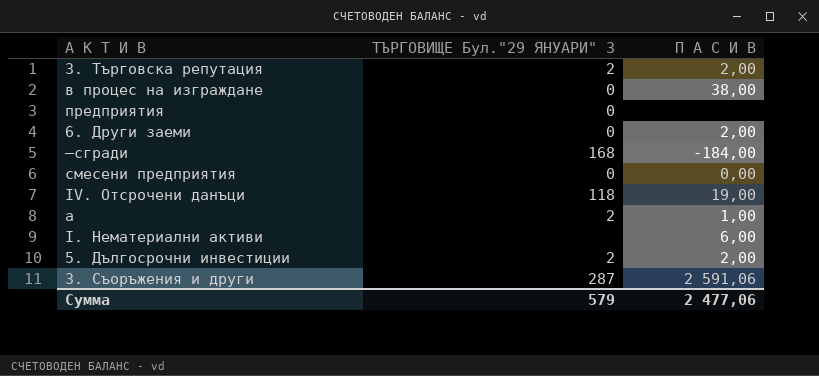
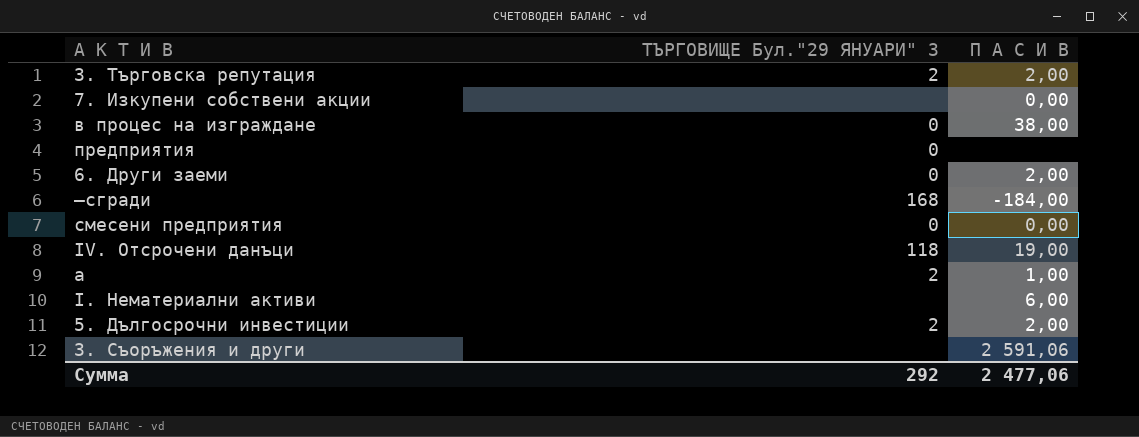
row 7. Изкупени собствени акции: none -> none | 0,00
3. Съоръжения и други | ТЪРГОВИЩЕ Бул."29 ЯНУАРИ" 3: 287 -> none
Сумма | ТЪРГОВИЩЕ Бул."29 ЯНУАРИ" 3: 579 -> 292

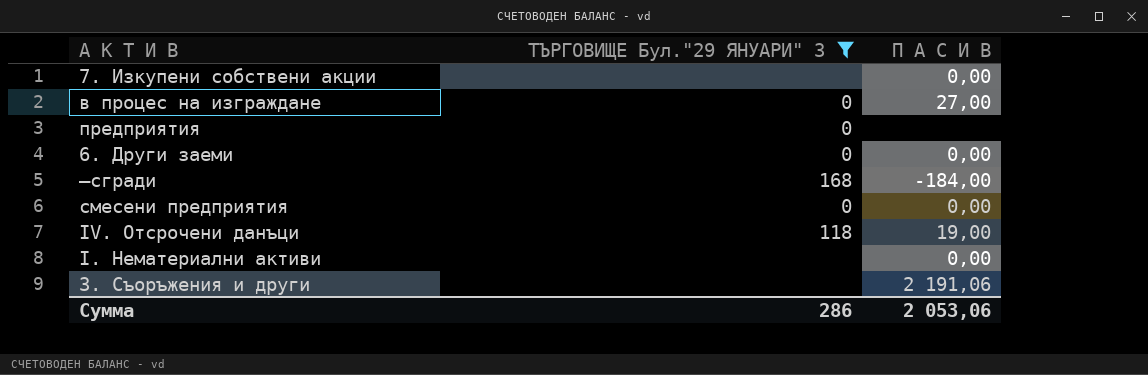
filter: none -> ТЪРГОВИЩЕ Бул."29 ЯНУАРИ" 3 != 2
в процес на изграждане | П А С И В: 38,00 -> 27,00
6. Други заеми | П А С И В: 2,00 -> 0,00
I. Нематериални активи | П А С И В: 6,00 -> 0,00
3. Съоръжения и други | П А С И В: 2 591,06 -> 2 191,06
Сумма | ТЪРГОВИЩЕ Бул."29 ЯНУАРИ" 3: 292 -> 286
Сумма | П А С И В: 2 477,06 -> 2 053,06

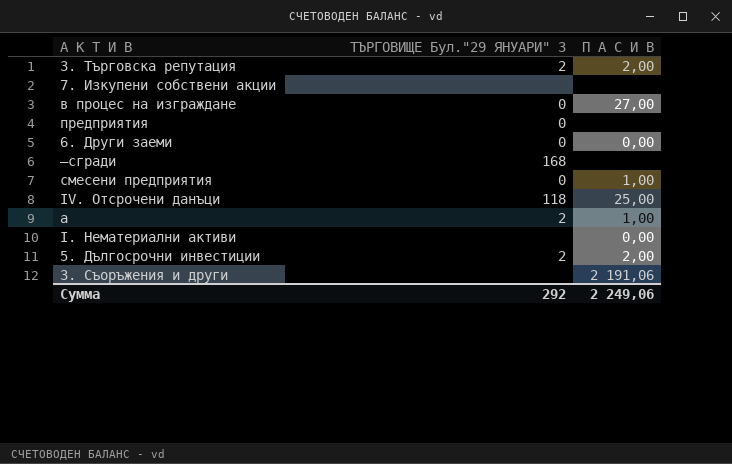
filter: ТЪРГОВИЩЕ Бул."29 ЯНУАРИ" 3 != 2 -> none
7. Изкупени собствени акции | П А С И В: 0,00 -> none
—сгради | П А С И В: -184,00 -> none
смесени предприятия | П А С И В: 0,00 -> 1,00
IV. Отсрочени данъци | П А С И В: 19,00 -> 25,00
Сумма | ТЪРГОВИЩЕ Бул."29 ЯНУАРИ" 3: 286 -> 292
Сумма | П А С И В: 2 053,06 -> 2 249,06

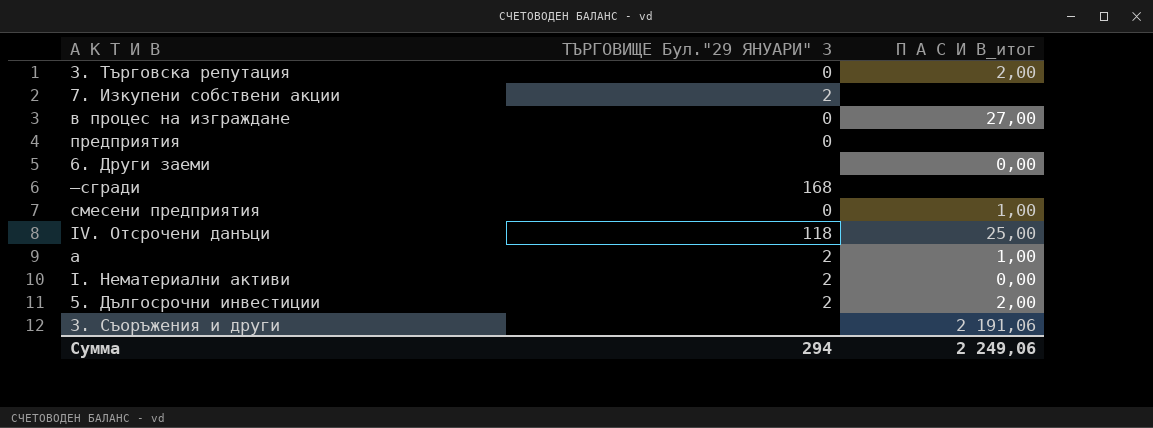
column name: П А С И В -> П А С И В_итог
3. Търговска репутация | ТЪРГОВИЩЕ Бул."29 ЯНУАРИ" 3: 2 -> 0
7. Изкупени собствени акции | ТЪРГОВИЩЕ Бул."29 ЯНУАРИ" 3: none -> 2
6. Други заеми | ТЪРГОВИЩЕ Бул."29 ЯНУАРИ" 3: 0 -> none
I. Нематериални активи | ТЪРГОВИЩЕ Бул."29 ЯНУАРИ" 3: none -> 2
Сумма | ТЪРГОВИЩЕ Бул."29 ЯНУАРИ" 3: 292 -> 294

